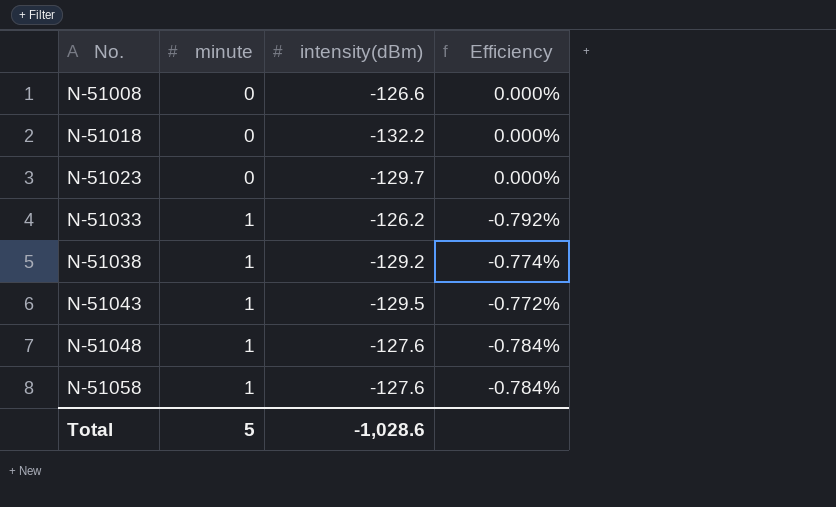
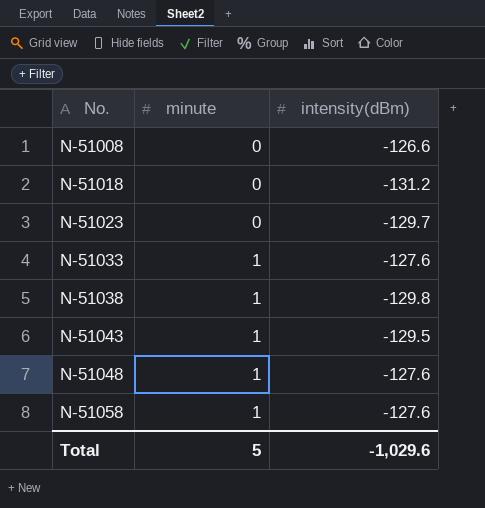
column Efficiency | formula: [minute] / [intensity(dBm)] -> none
N-51018 | intensity(dBm): -132.2 -> -131.2
N-51033 | intensity(dBm): -126.2 -> -127.6
N-51038 | intensity(dBm): -129.2 -> -129.8
Total | intensity(dBm): -1,028.6 -> -1,029.6

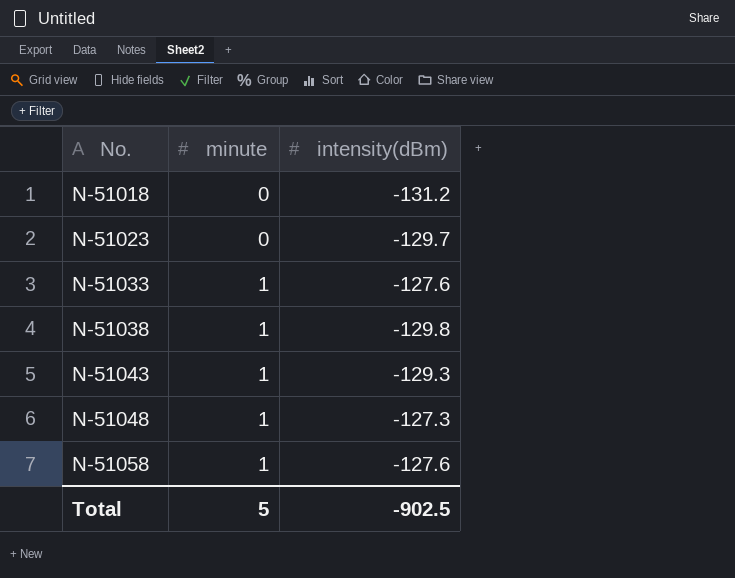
row N-51008: 0 | -126.6 -> none
N-51043 | intensity(dBm): -129.5 -> -129.3
N-51048 | intensity(dBm): -127.6 -> -127.3
Total | intensity(dBm): -1,029.6 -> -902.5

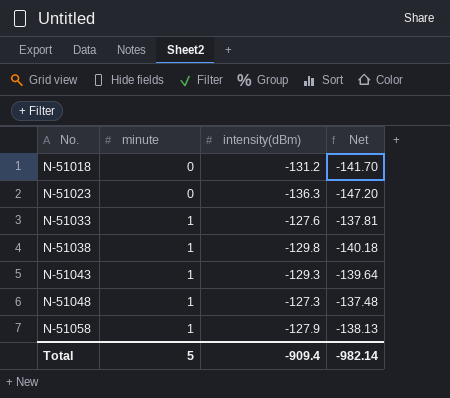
column Net | formula: none -> [intensity(dBm)] * 1.08
N-51023 | intensity(dBm): -129.7 -> -136.3
N-51058 | intensity(dBm): -127.6 -> -127.9
Total | intensity(dBm): -902.5 -> -909.4

